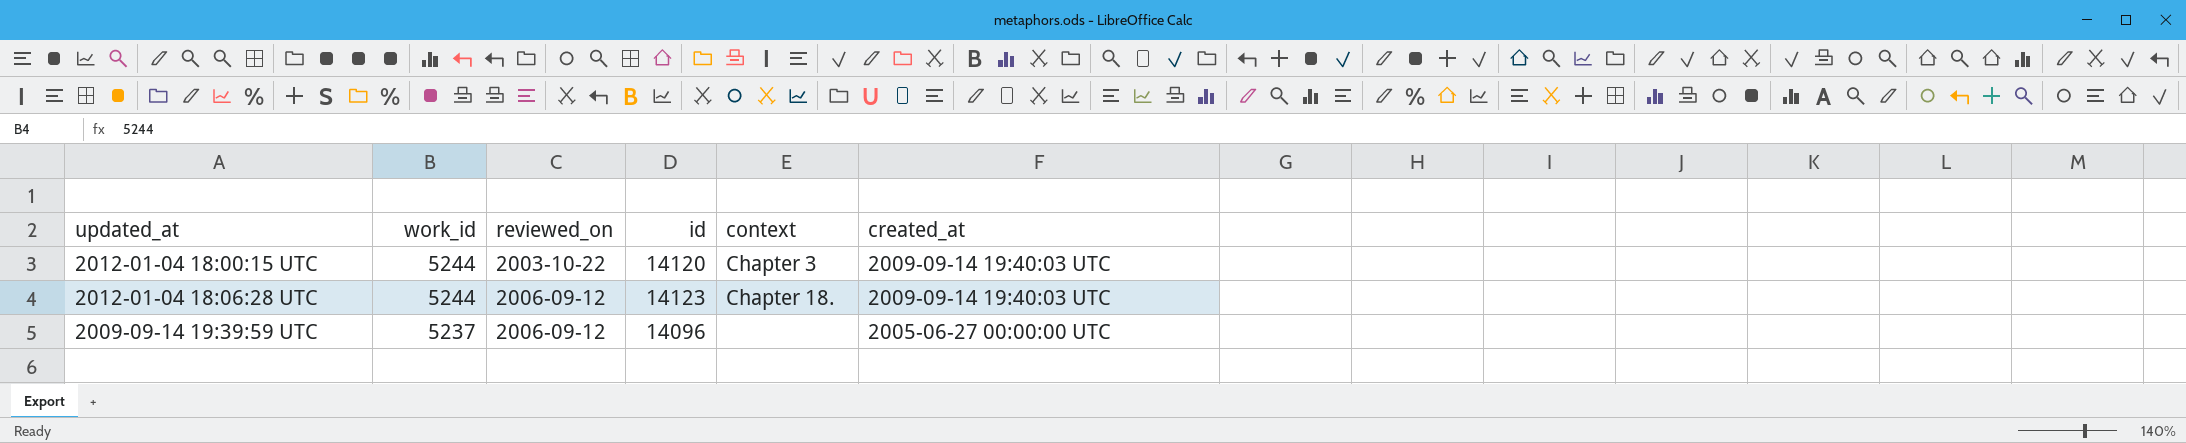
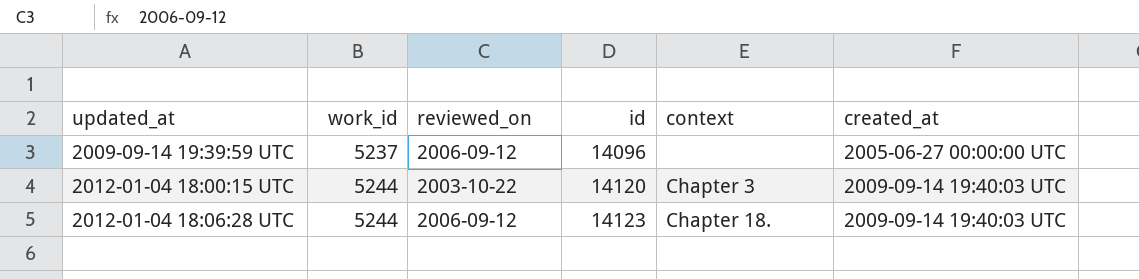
row order: work_id descending -> updated_at ascending

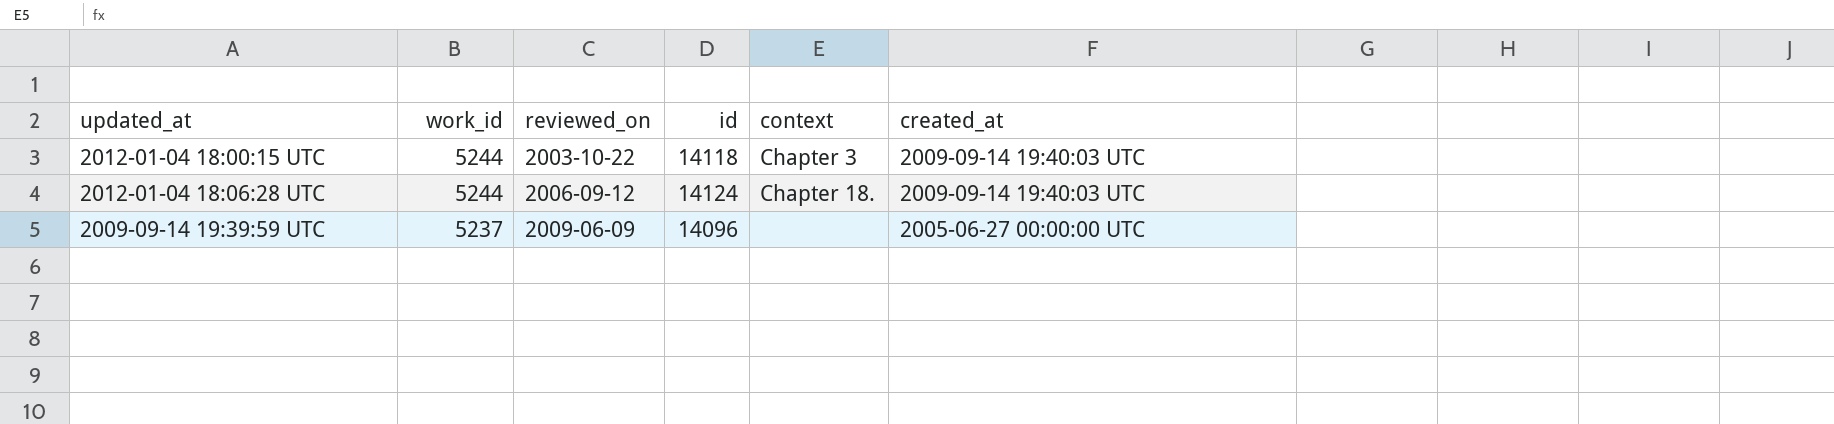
row order: updated_at ascending -> work_id descending
2012-01-04 18:00:15 UTC | id: 14120 -> 14118
2012-01-04 18:06:28 UTC | id: 14123 -> 14124
2009-09-14 19:39:59 UTC | reviewed_on: 2006-09-12 -> 2009-06-09

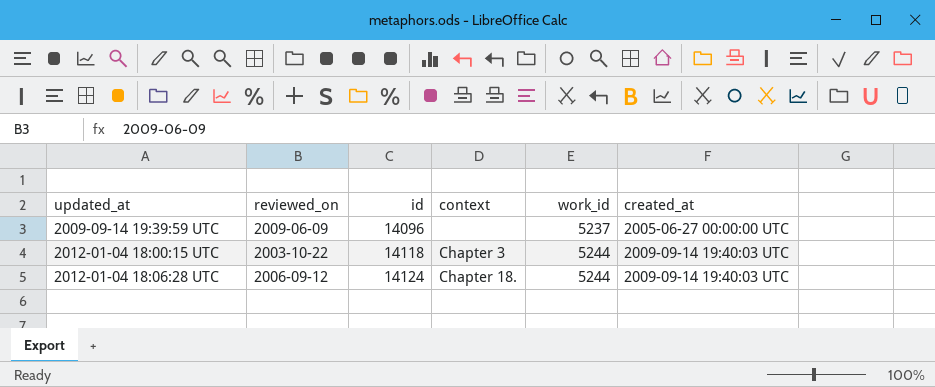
row order: work_id descending -> updated_at ascending
column work_id | position: 2 -> 5

